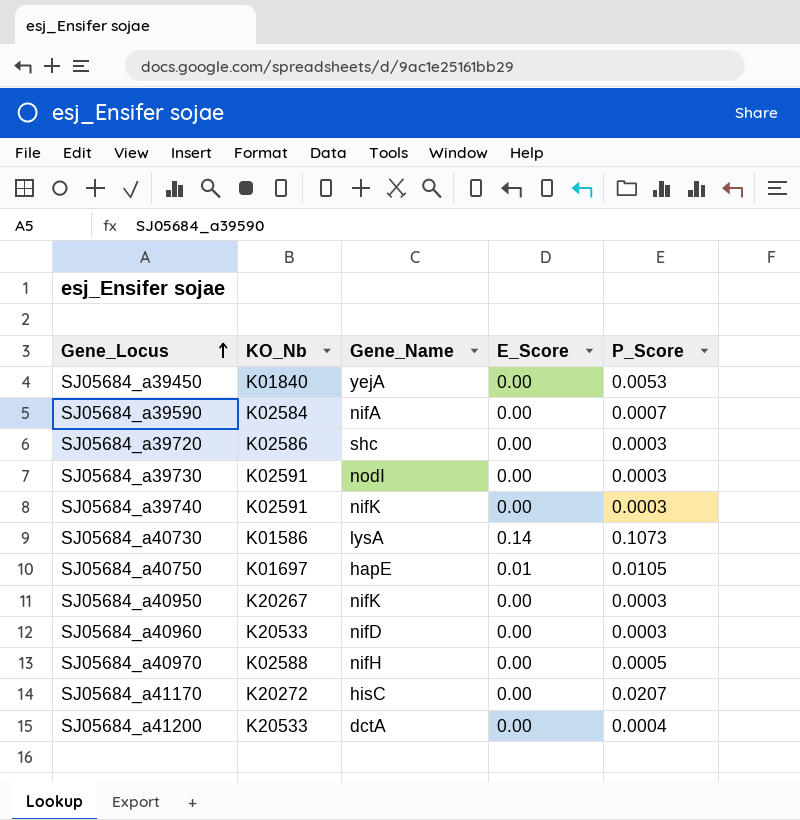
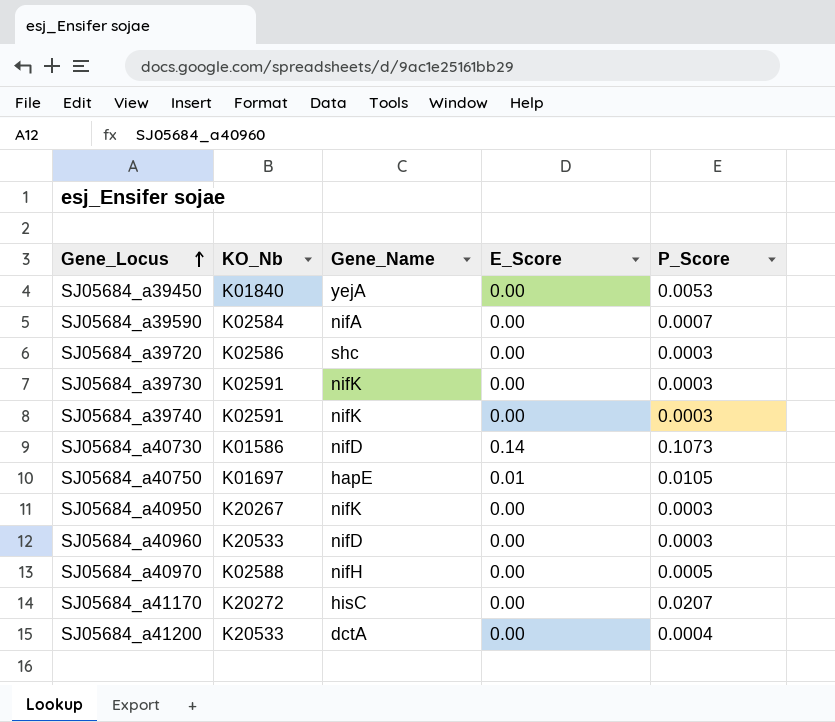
SJ05684_a39730 | Gene_Name: nodI -> nifK
SJ05684_a40730 | Gene_Name: lysA -> nifD

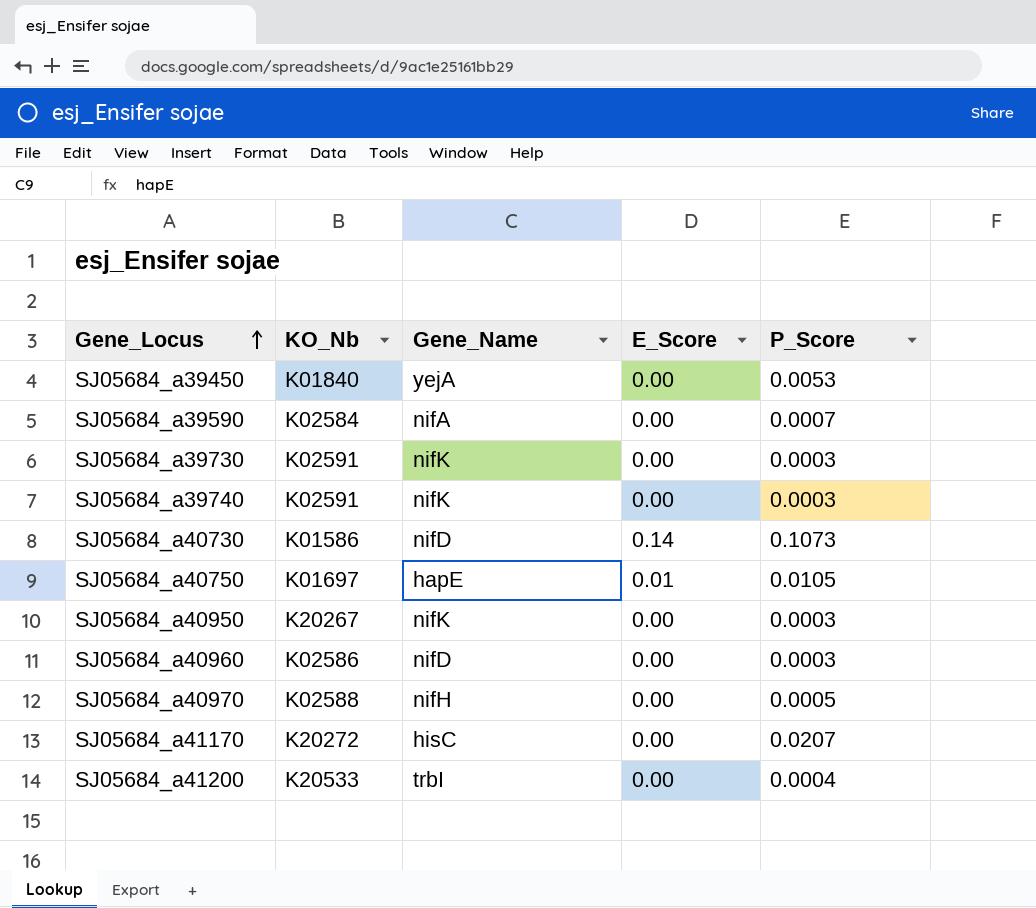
row SJ05684_a39720: K02586 | shc | 0.00 | 0.0003 -> none
SJ05684_a40960 | KO_Nb: K20533 -> K02586
SJ05684_a41200 | Gene_Name: dctA -> trbI

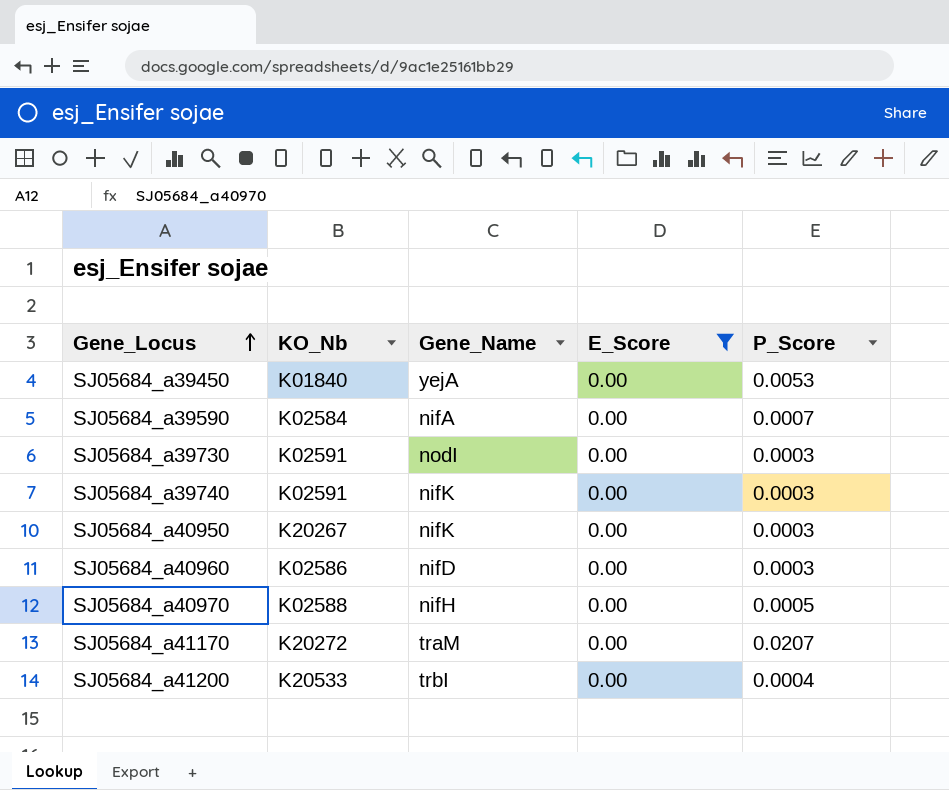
filter: none -> E_Score = 0.00
SJ05684_a39730 | Gene_Name: nifK -> nodI
SJ05684_a41170 | Gene_Name: hisC -> traM

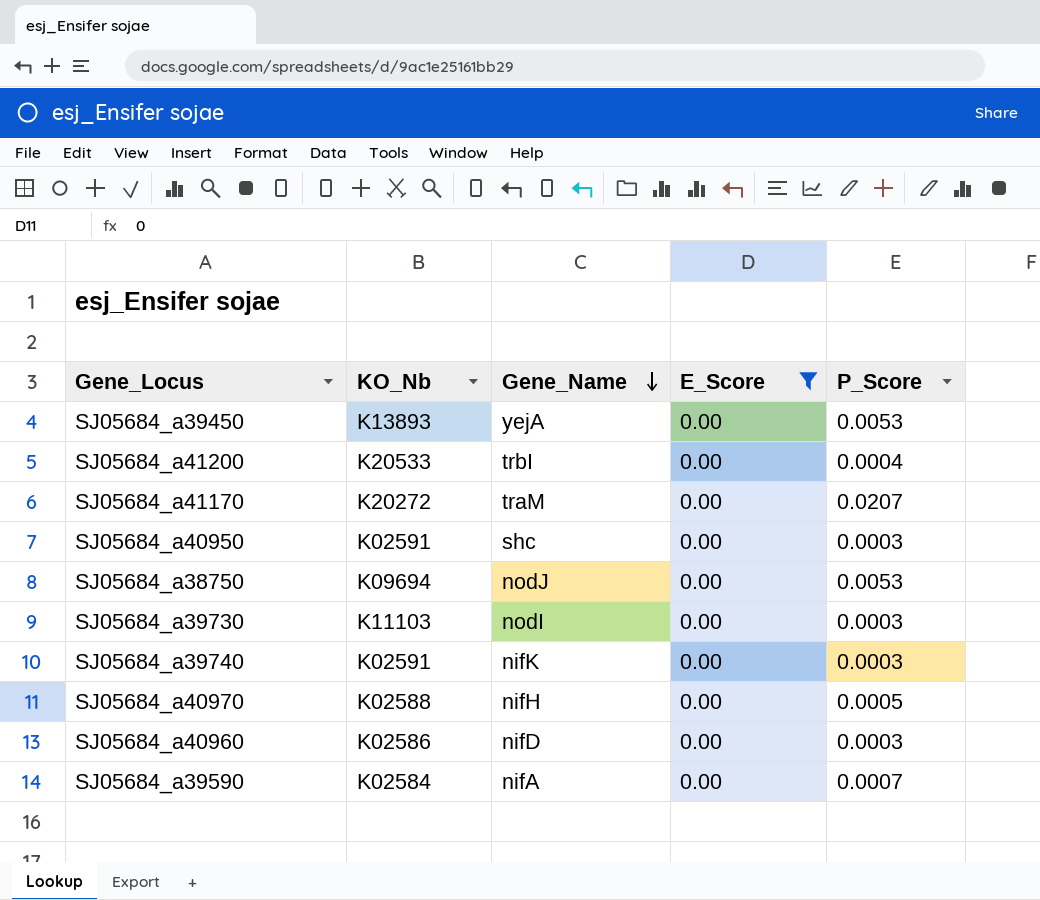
row order: Gene_Locus ascending -> Gene_Name descending
SJ05684_a39450 | KO_Nb: K01840 -> K13893
SJ05684_a40950 | KO_Nb: K20267 -> K02591
SJ05684_a40950 | Gene_Name: nifK -> shc
row SJ05684_a38750: none -> K09694 | nodJ | 0.00 | 0.0053
SJ05684_a39730 | KO_Nb: K02591 -> K11103

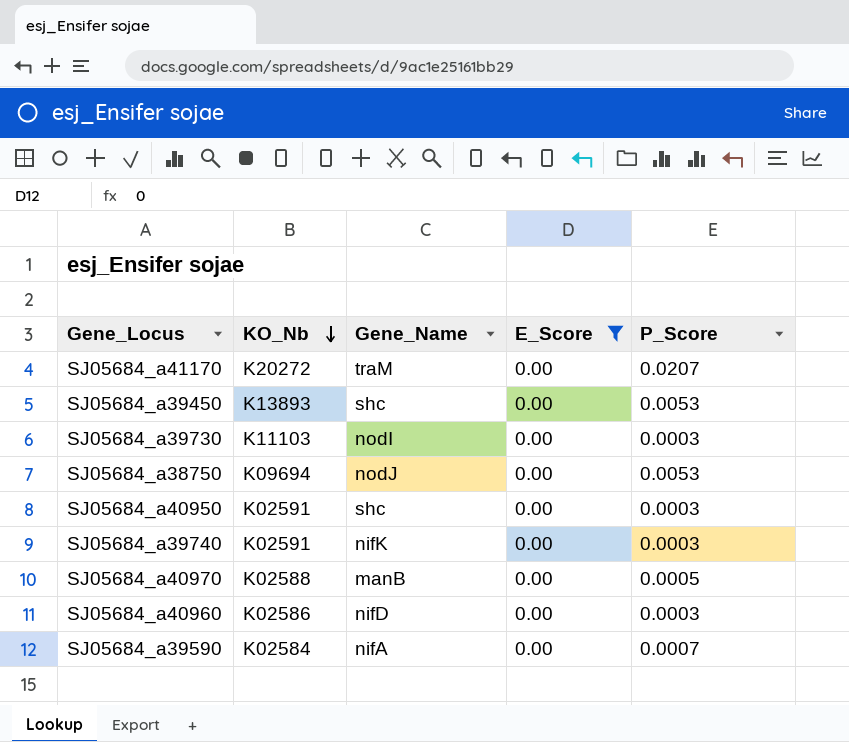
row order: Gene_Name descending -> KO_Nb descending
row SJ05684_a41200: K20533 | trbI | 0.00 | 0.0004 -> none
SJ05684_a39450 | Gene_Name: yejA -> shc
SJ05684_a40970 | Gene_Name: nifH -> manB

